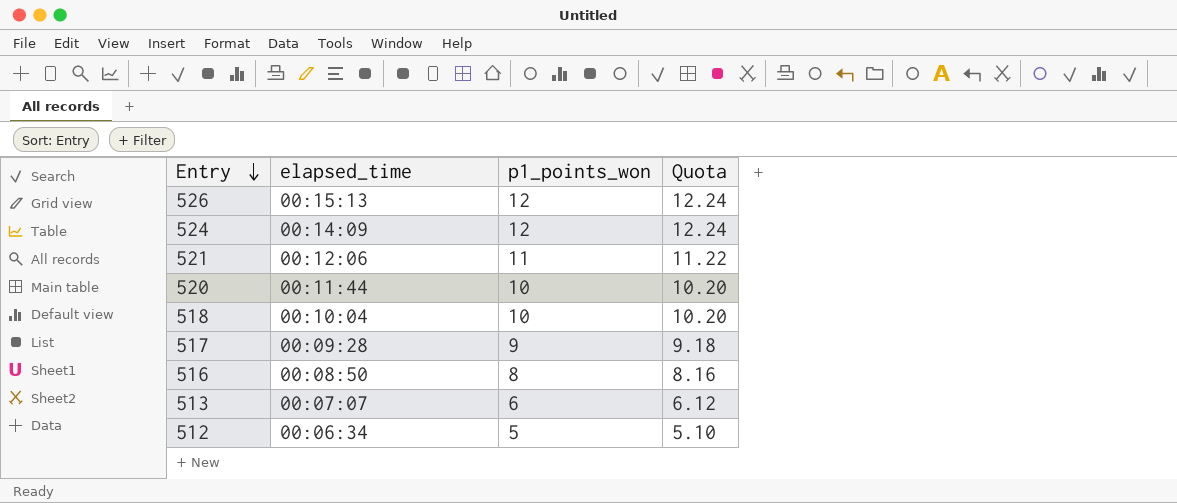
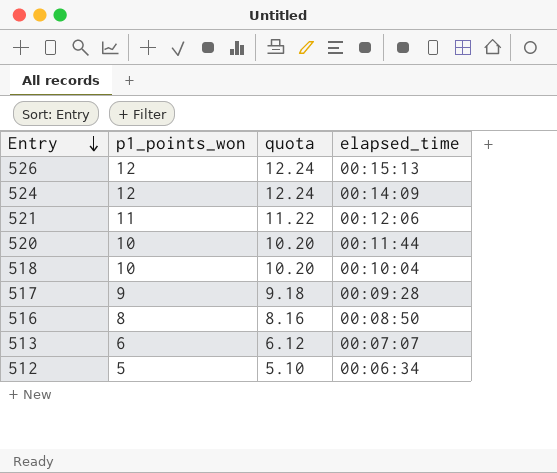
column name: Quota -> quota
column elapsed_time | position: 2 -> 4

